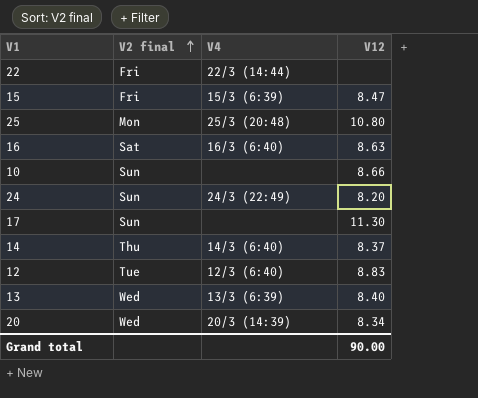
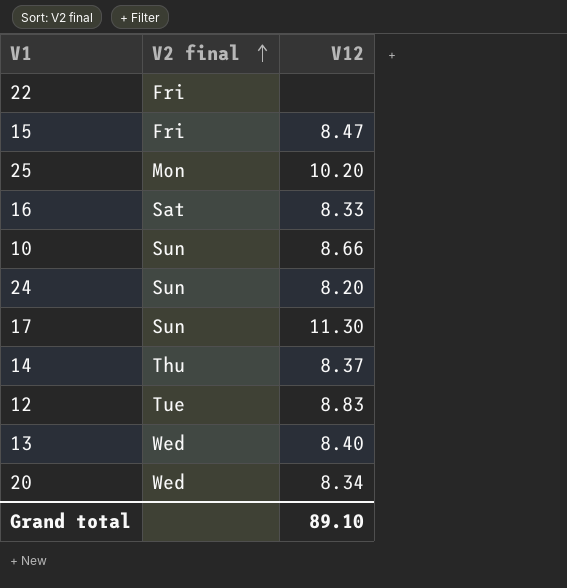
column V4 | position: 3 -> none
25 | V12: 10.80 -> 10.20
16 | V12: 8.63 -> 8.33
Grand total | V12: 90.00 -> 89.10

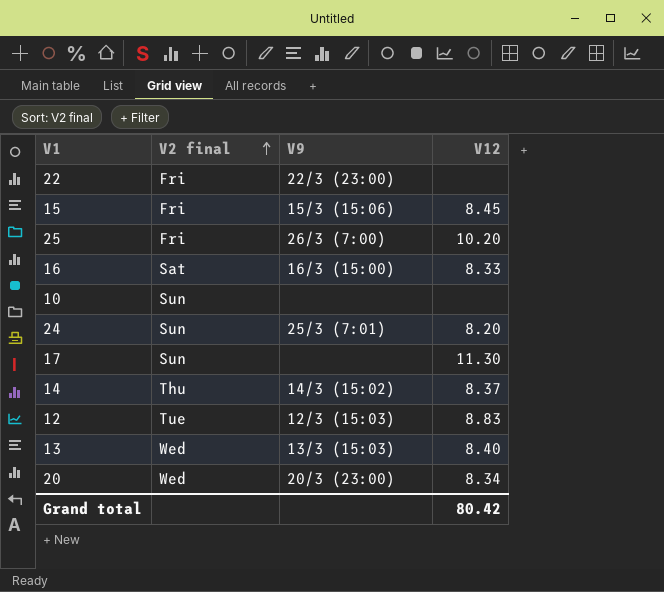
column V9 | position: none -> 3
15 | V12: 8.47 -> 8.45
25 | V2 final: Mon -> Fri
10 | V12: 8.66 -> none
Grand total | V12: 89.10 -> 80.42

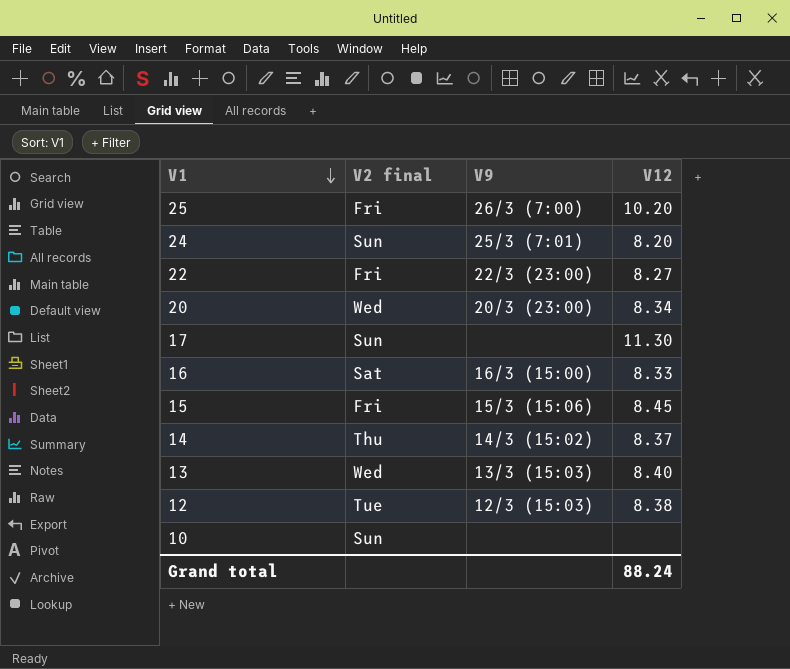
row order: V2 final ascending -> V1 descending
22 | V12: none -> 8.27
12 | V12: 8.83 -> 8.38
Grand total | V12: 80.42 -> 88.24

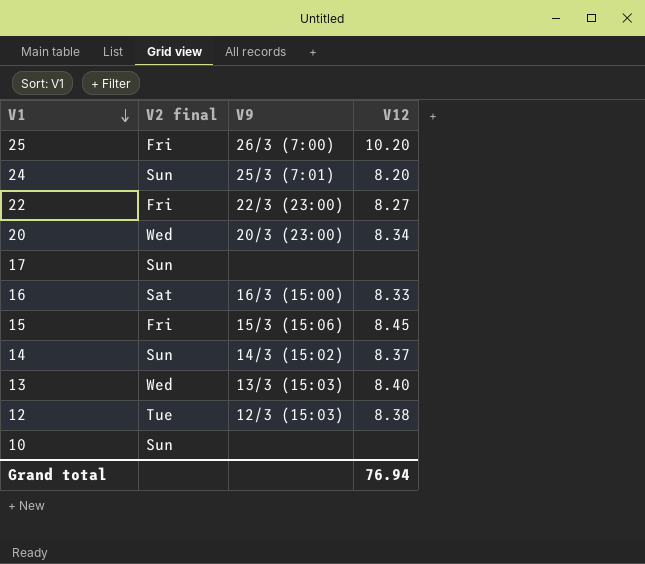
17 | V12: 11.30 -> none
14 | V2 final: Thu -> Sun
Grand total | V12: 88.24 -> 76.94

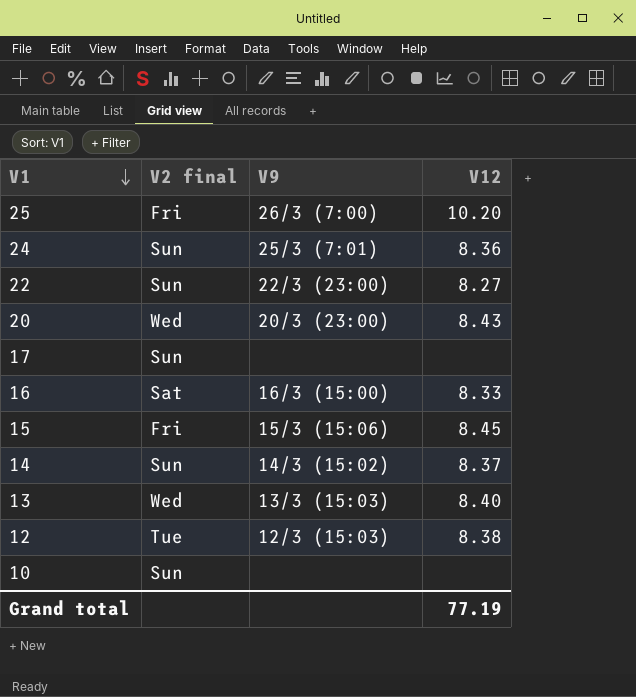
24 | V12: 8.20 -> 8.36
22 | V2 final: Fri -> Sun
20 | V12: 8.34 -> 8.43
Grand total | V12: 76.94 -> 77.19

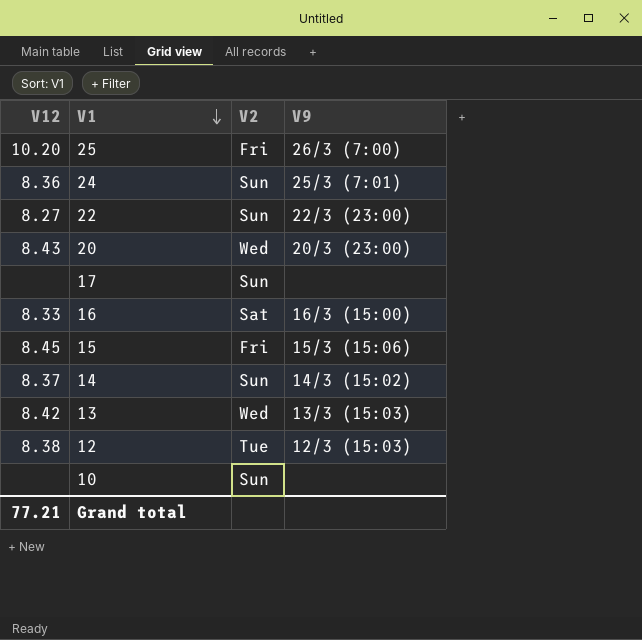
column V12 | position: 4 -> 1
column name: V2 final -> V2
13 | V12: 8.40 -> 8.42
Grand total | V12: 77.19 -> 77.21

